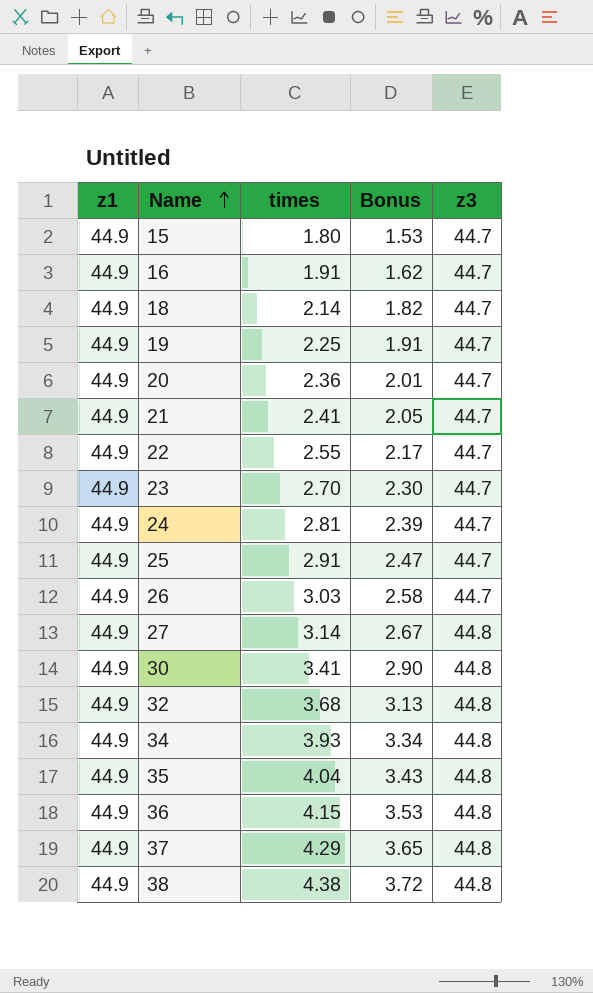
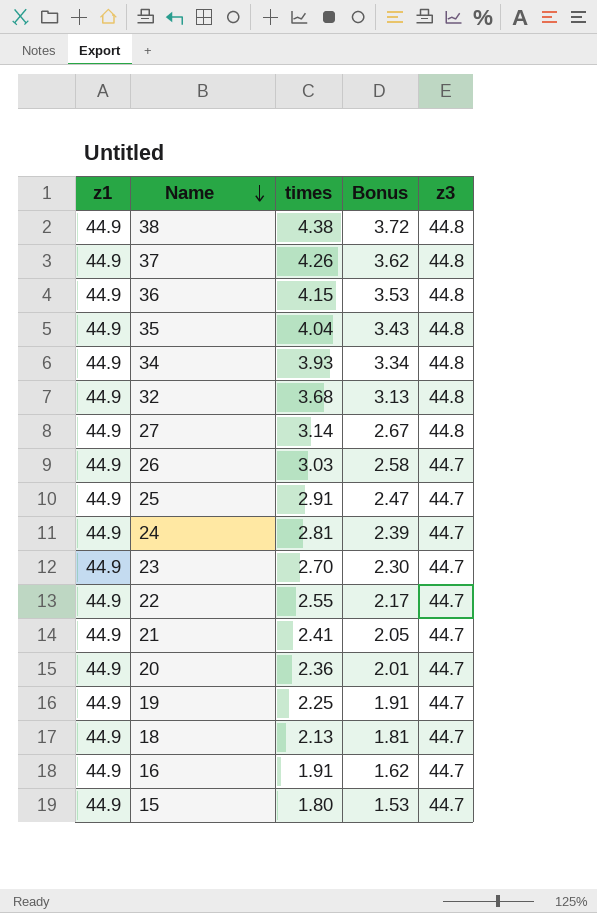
row order: Name ascending -> Name descending
row 30: 44.9 | 3.41 | 2.90 | 44.8 -> none
37 | times: 4.29 -> 4.26
37 | Bonus: 3.65 -> 3.62
18 | times: 2.14 -> 2.13
18 | Bonus: 1.82 -> 1.81

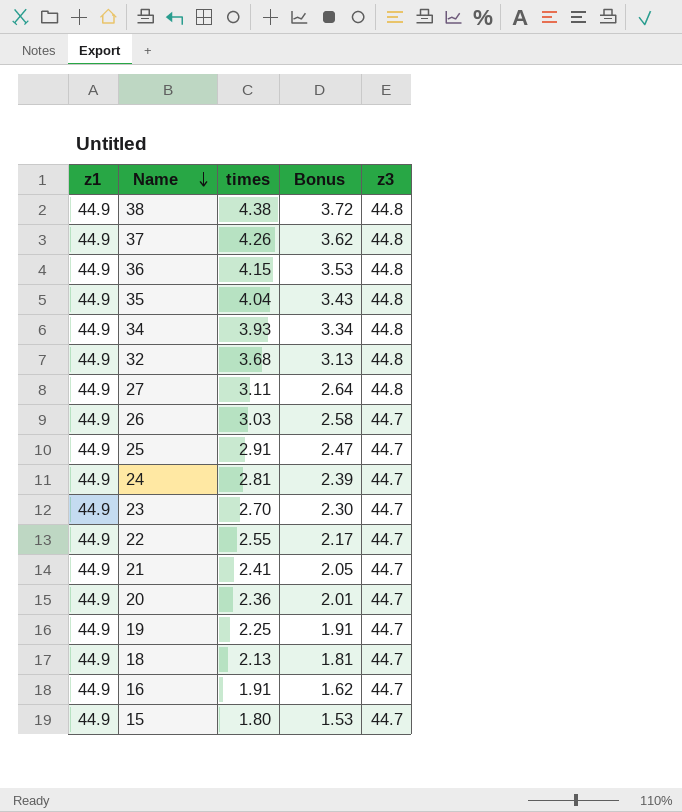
27 | times: 3.14 -> 3.11
27 | Bonus: 2.67 -> 2.64

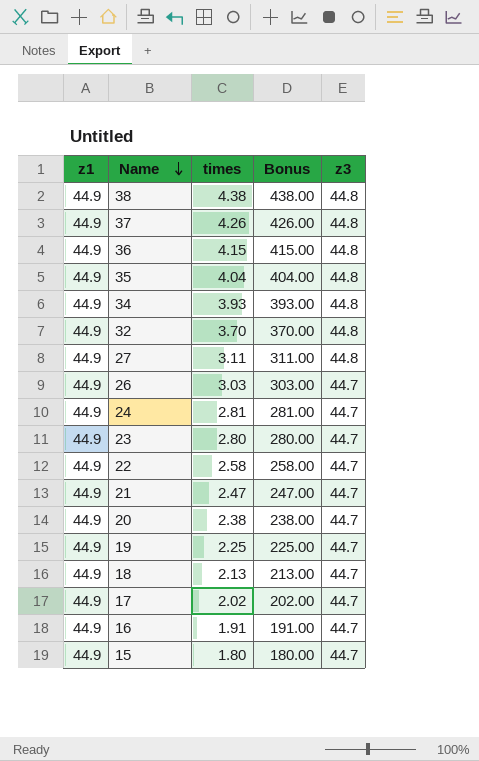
column Bonus | formula: [times] * 0.85 -> [times] * 100
row 25: 44.9 | 2.91 | 2.47 | 44.7 -> none
32 | times: 3.68 -> 3.70
23 | times: 2.70 -> 2.80
22 | times: 2.55 -> 2.58
21 | times: 2.41 -> 2.47
20 | times: 2.36 -> 2.38
row 17: none -> 44.9 | 2.02 | 202.00 | 44.7

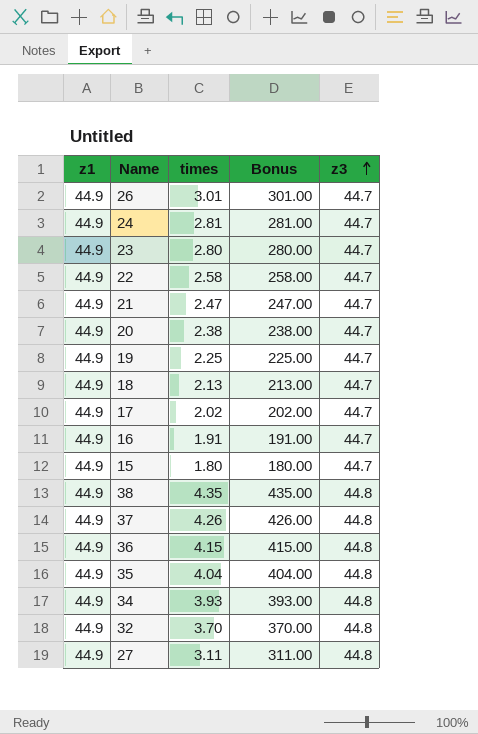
row order: Name descending -> z3 ascending
26 | times: 3.03 -> 3.01
26 | Bonus: 303.00 -> 301.00
38 | times: 4.38 -> 4.35
38 | Bonus: 438.00 -> 435.00

